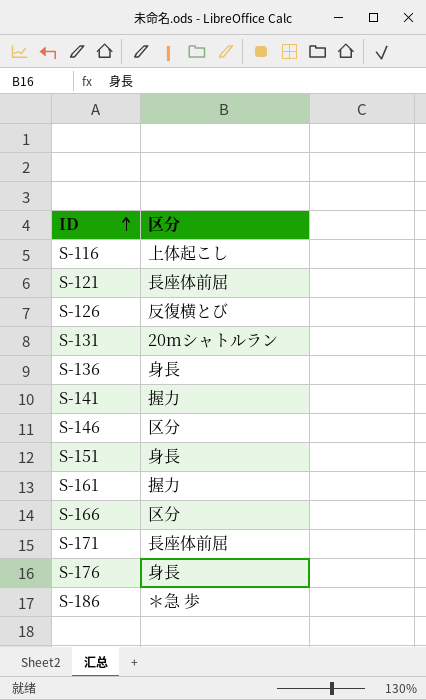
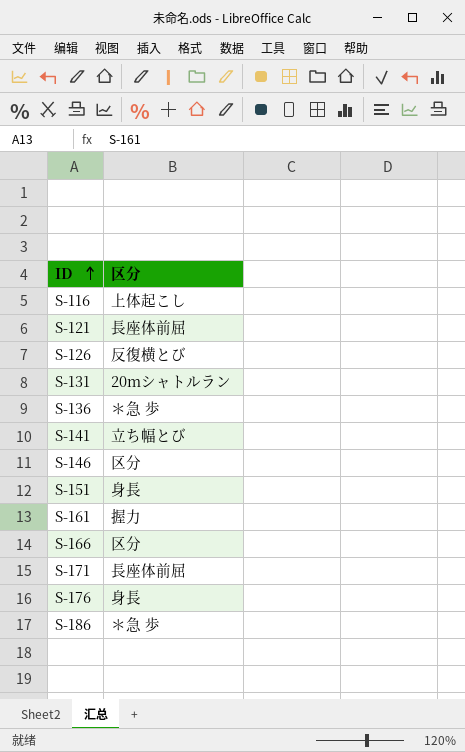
S-136 | 区分: 身長 -> ＊急 歩
S-141 | 区分: 握力 -> 立ち幅とび

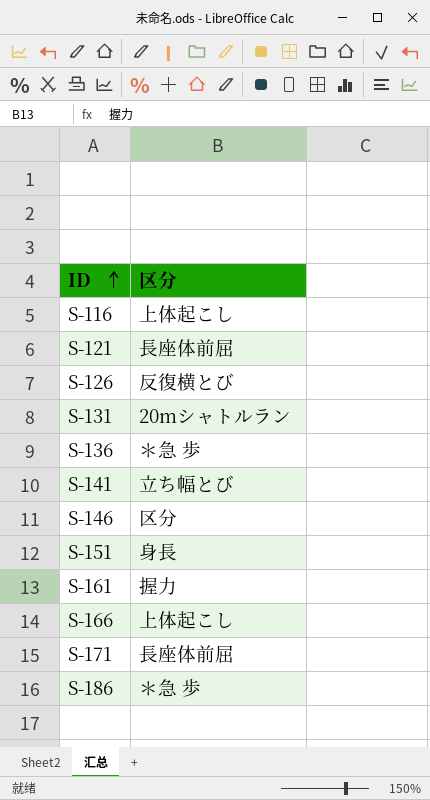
row S-176: 身長 -> none
S-166 | 区分: 区分 -> 上体起こし

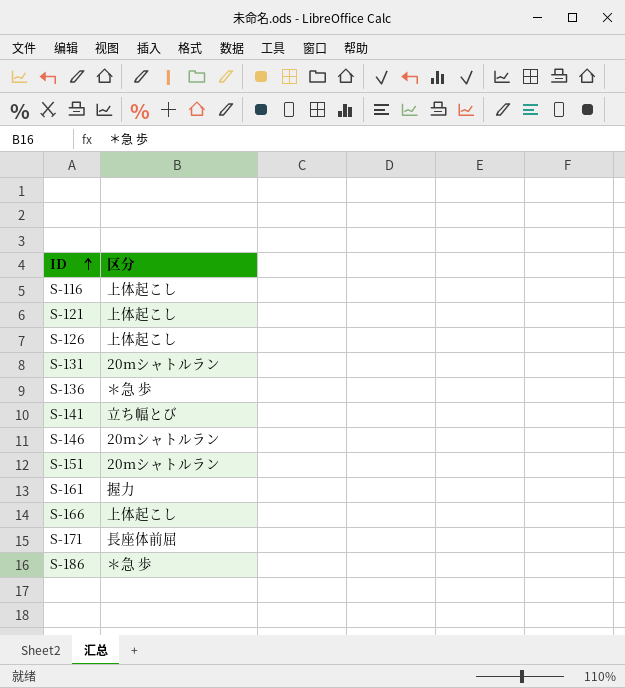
S-121 | 区分: 長座体前屈 -> 上体起こし
S-126 | 区分: 反復横とび -> 上体起こし
S-146 | 区分: 区分 -> 20mシャトルラン
S-151 | 区分: 身長 -> 20mシャトルラン

